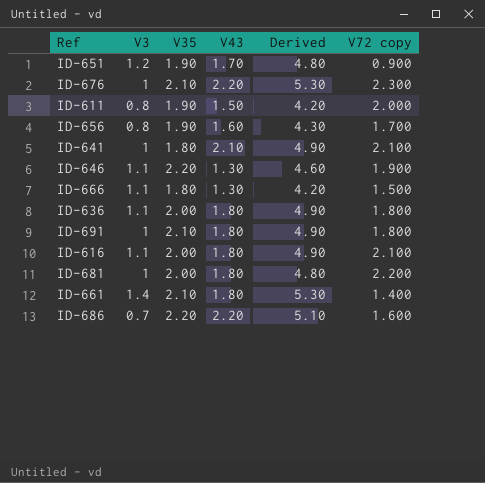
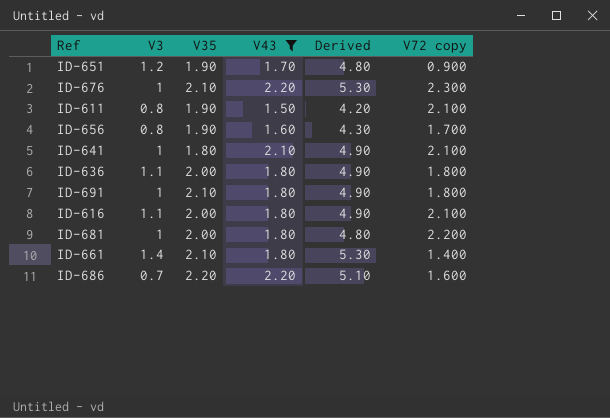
filter: none -> V43 != 1.30
ID-611 | V72 copy: 2.000 -> 2.100

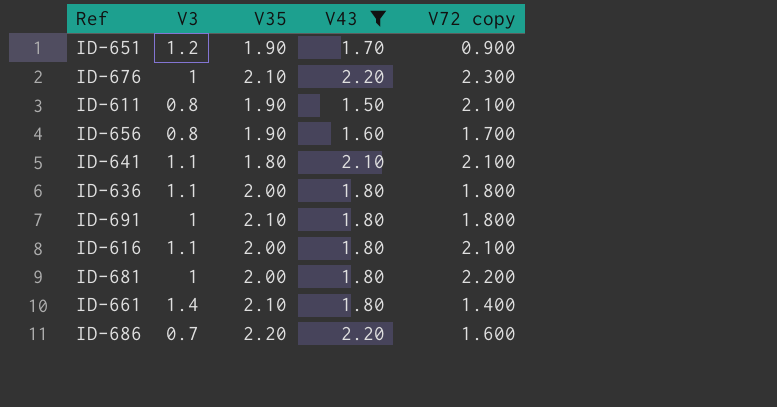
column Derived | formula: [V3] + [V35] + [V43] -> none
ID-641 | V3: 1 -> 1.1

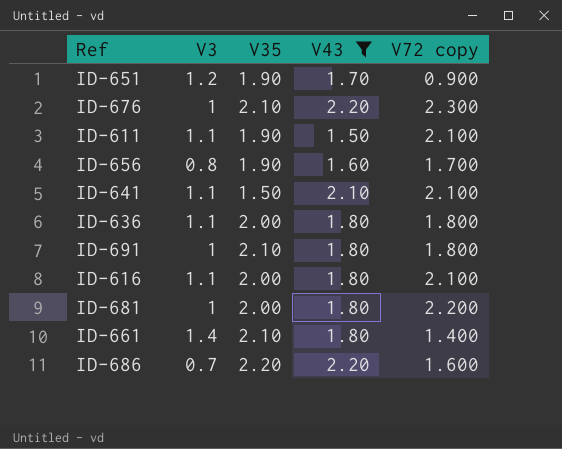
ID-611 | V3: 0.8 -> 1.1
ID-641 | V35: 1.80 -> 1.50

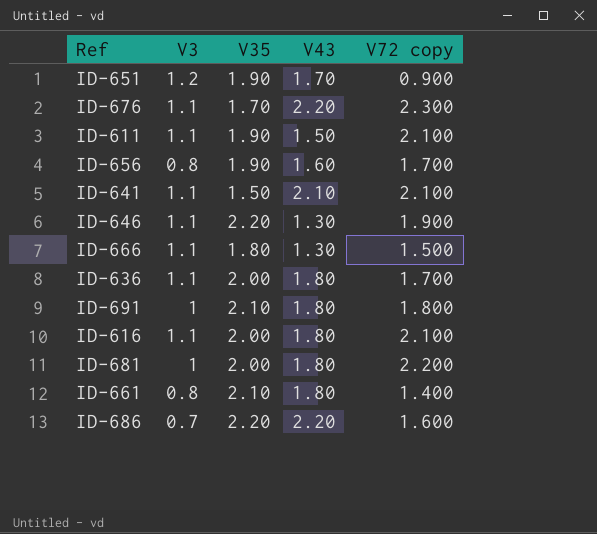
filter: V43 != 1.30 -> none
ID-676 | V3: 1 -> 1.1
ID-676 | V35: 2.10 -> 1.70
ID-636 | V72 copy: 1.800 -> 1.700
ID-661 | V3: 1.4 -> 0.8

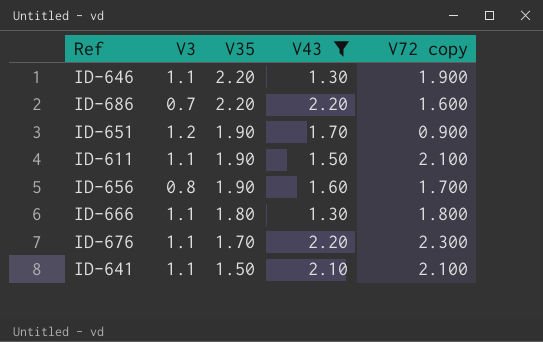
filter: none -> V43 != 1.80
row order: none -> V35 descending
ID-666 | V72 copy: 1.500 -> 1.800

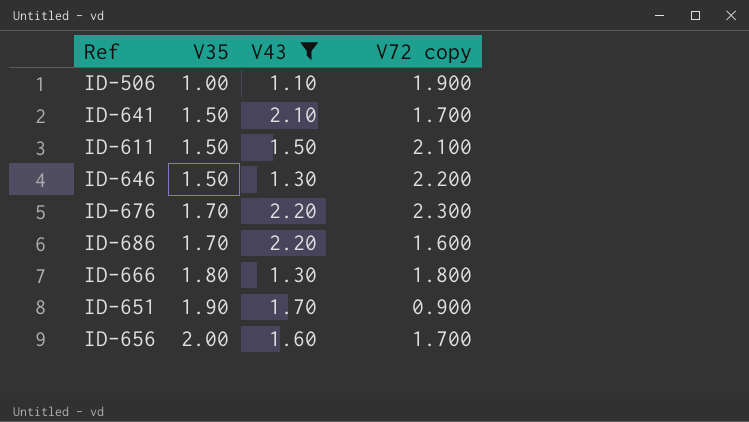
row order: V35 descending -> V35 ascending
column V3 | position: 2 -> none
row ID-506: none -> 1.00 | 1.10 | 1.900
ID-641 | V72 copy: 2.100 -> 1.700
ID-611 | V35: 1.90 -> 1.50
ID-646 | V35: 2.20 -> 1.50
ID-646 | V72 copy: 1.900 -> 2.200
ID-686 | V35: 2.20 -> 1.70
ID-656 | V35: 1.90 -> 2.00

